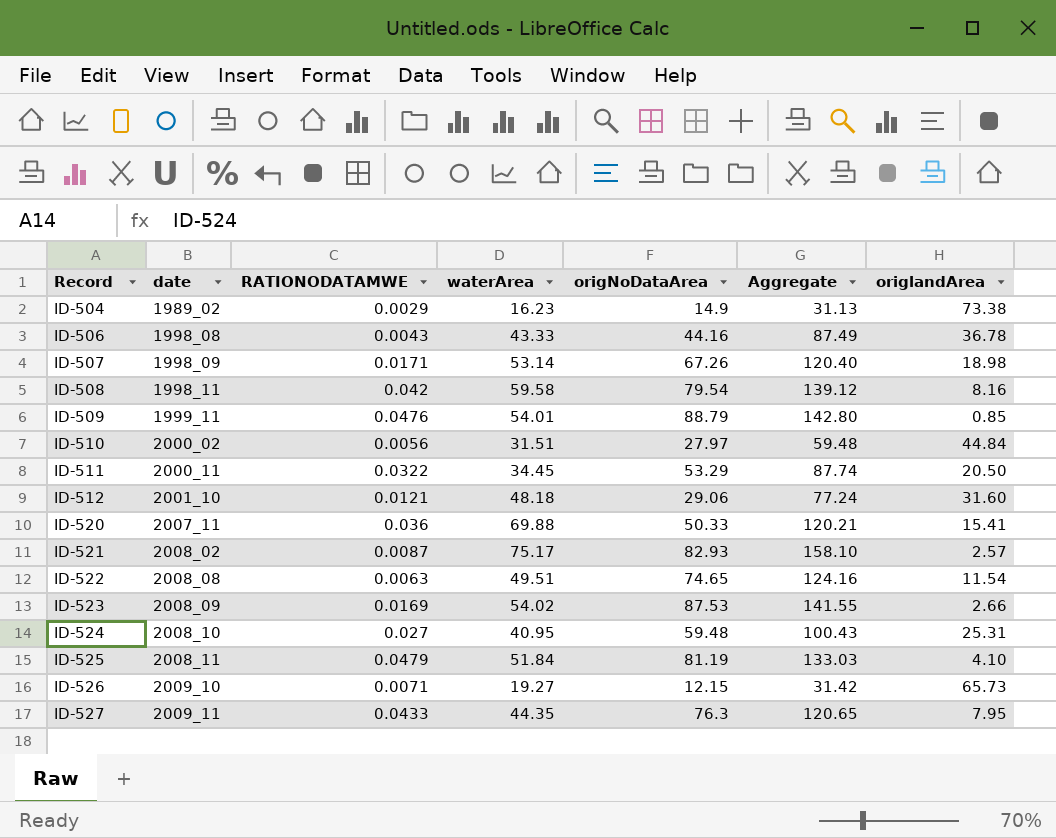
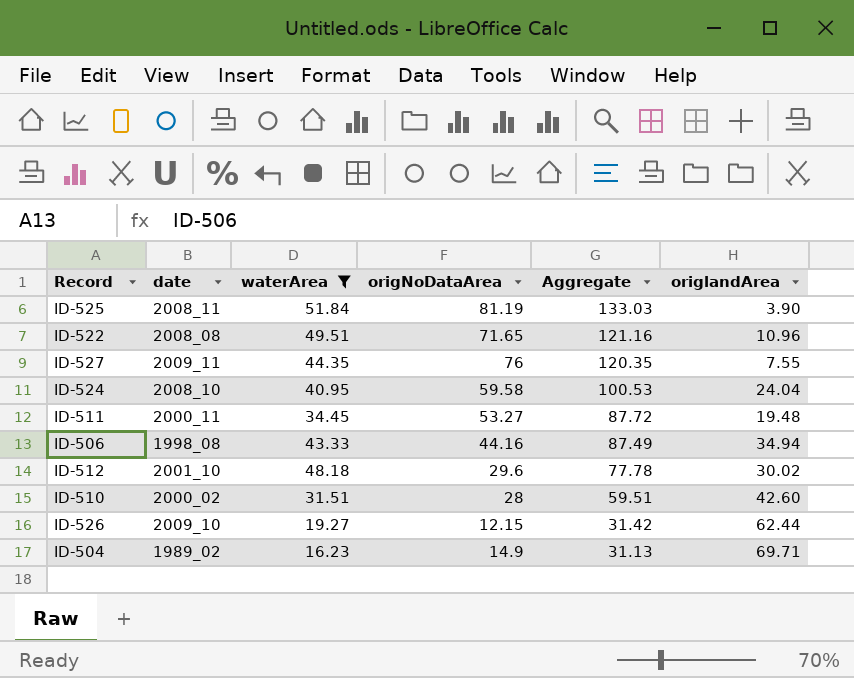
filter: none -> waterArea <= 51.84
row order: Record ascending -> Aggregate descending
column RATIONODATAMWE | position: 3 -> none
ID-525 | origlandArea: 4.10 -> 3.90
ID-522 | origNoDataArea: 74.65 -> 71.65
ID-522 | Aggregate: 124.16 -> 121.16
ID-522 | origlandArea: 11.54 -> 10.96
ID-527 | origNoDataArea: 76.3 -> 76
ID-527 | Aggregate: 120.65 -> 120.35
ID-527 | origlandArea: 7.95 -> 7.55
ID-524 | origNoDataArea: 59.48 -> 59.58
ID-524 | Aggregate: 100.43 -> 100.53
ID-524 | origlandArea: 25.31 -> 24.04
ID-511 | origNoDataArea: 53.29 -> 53.27
ID-511 | Aggregate: 87.74 -> 87.72
ID-511 | origlandArea: 20.50 -> 19.48
ID-506 | origlandArea: 36.78 -> 34.94
ID-512 | origNoDataArea: 29.06 -> 29.6
ID-512 | Aggregate: 77.24 -> 77.78
ID-512 | origlandArea: 31.60 -> 30.02
ID-510 | origNoDataArea: 27.97 -> 28
ID-510 | Aggregate: 59.48 -> 59.51
ID-510 | origlandArea: 44.84 -> 42.60
ID-526 | origlandArea: 65.73 -> 62.44
ID-504 | origlandArea: 73.38 -> 69.71

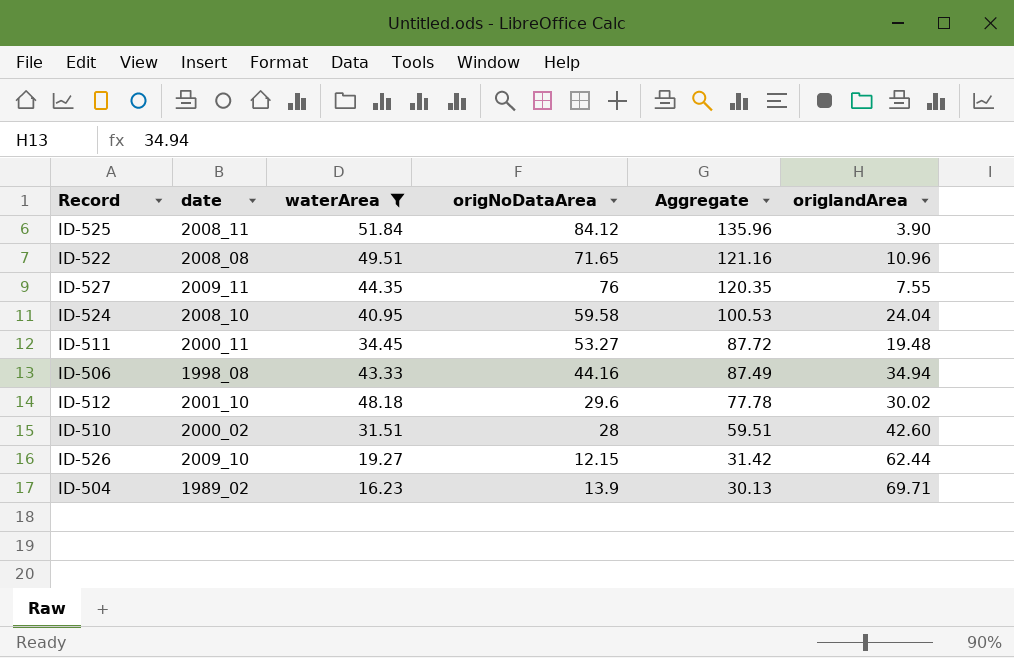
ID-525 | origNoDataArea: 81.19 -> 84.12
ID-525 | Aggregate: 133.03 -> 135.96
ID-504 | origNoDataArea: 14.9 -> 13.9
ID-504 | Aggregate: 31.13 -> 30.13

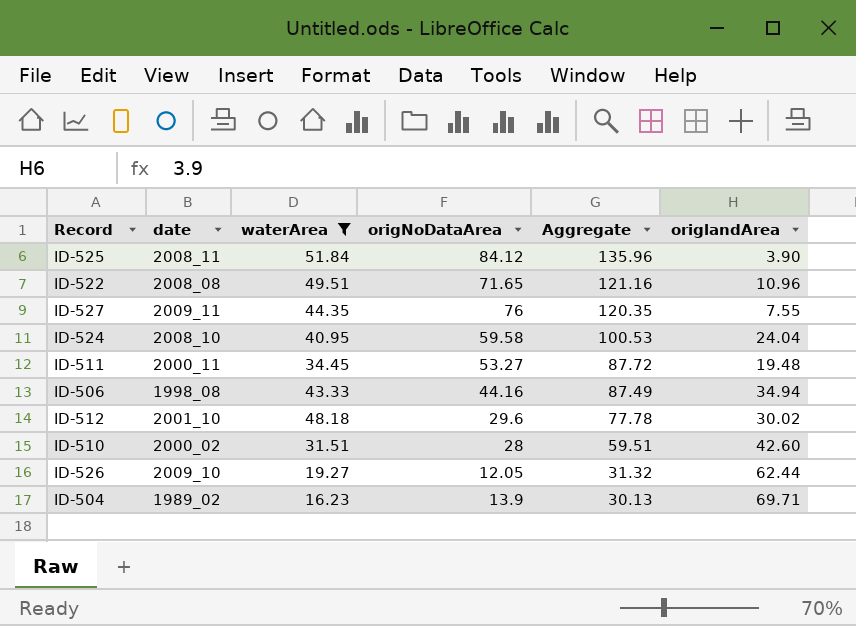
ID-526 | origNoDataArea: 12.15 -> 12.05
ID-526 | Aggregate: 31.42 -> 31.32

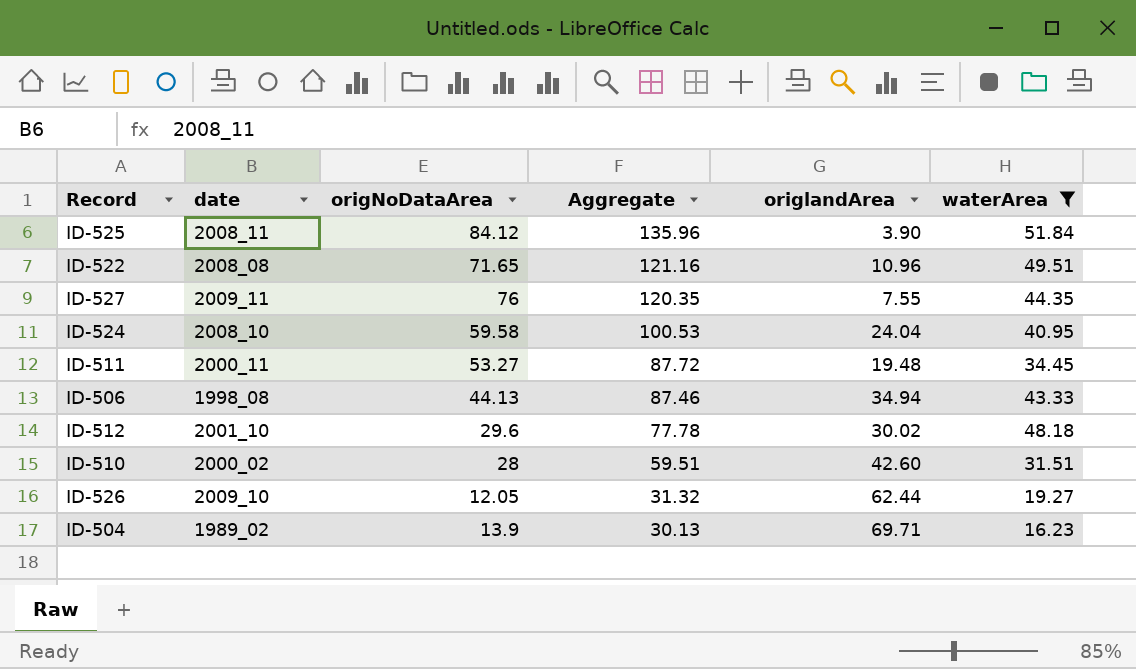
column waterArea | position: 3 -> 6
ID-506 | origNoDataArea: 44.16 -> 44.13
ID-506 | Aggregate: 87.49 -> 87.46

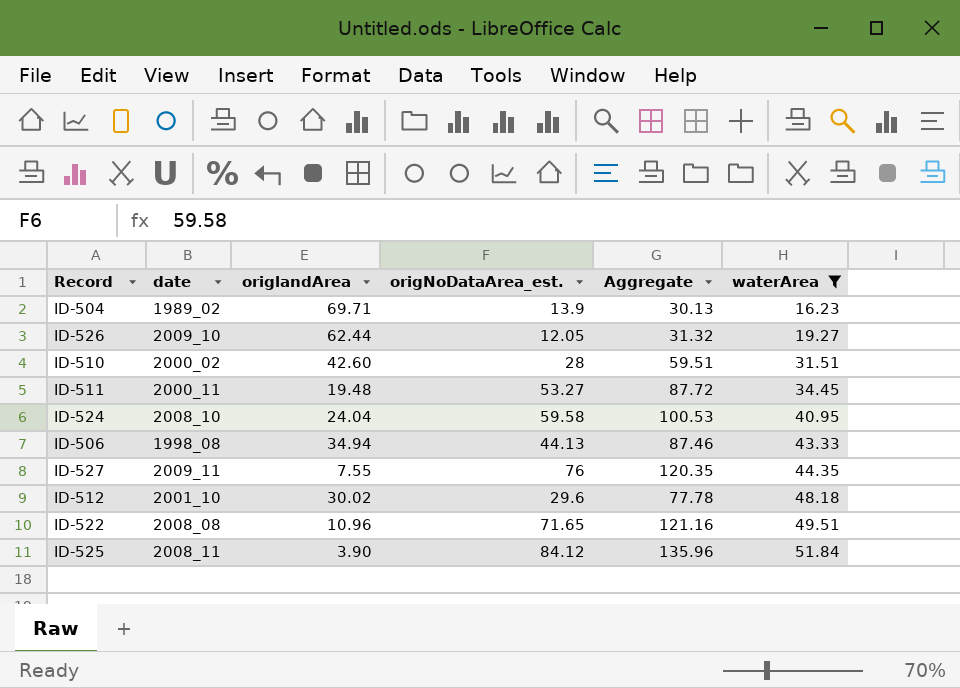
row order: Aggregate descending -> waterArea ascending
column origlandArea | position: 5 -> 3
column name: origNoDataArea -> origNoDataArea_est.

